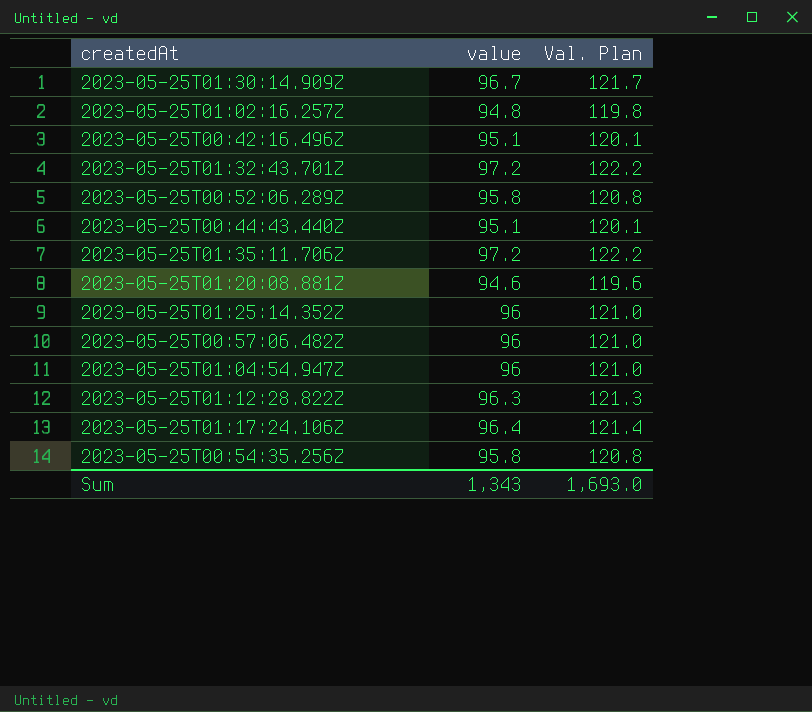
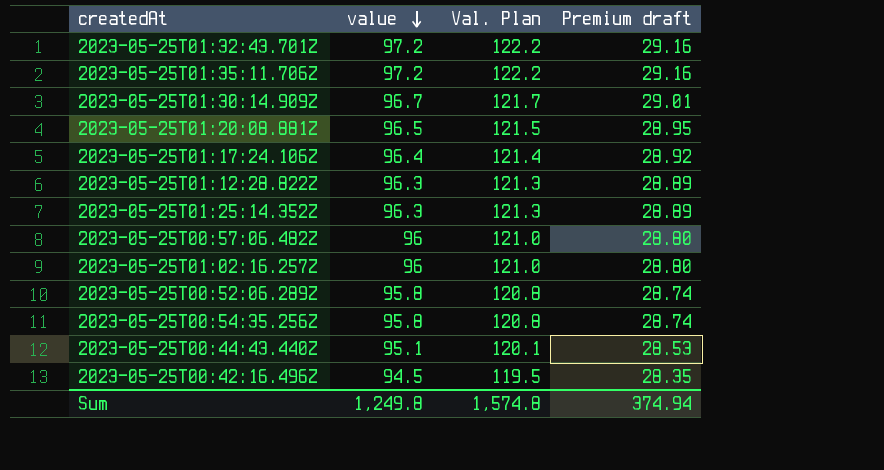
row order: none -> value descending
column Premium draft | formula: none -> [value] * 0.3
row 2023-05-25T01:04:54.947Z: 96 | 121.0 -> none
2023-05-25T01:20:08.881Z | value: 94.6 -> 96.5
2023-05-25T01:20:08.881Z | Val. Plan: 119.6 -> 121.5
2023-05-25T01:25:14.352Z | value: 96 -> 96.3
2023-05-25T01:25:14.352Z | Val. Plan: 121.0 -> 121.3
2023-05-25T01:02:16.257Z | value: 94.8 -> 96
2023-05-25T01:02:16.257Z | Val. Plan: 119.8 -> 121.0
2023-05-25T00:42:16.496Z | value: 95.1 -> 94.5
2023-05-25T00:42:16.496Z | Val. Plan: 120.1 -> 119.5
Sum | value: 1,343 -> 1,249.8
Sum | Val. Plan: 1,693.0 -> 1,574.8

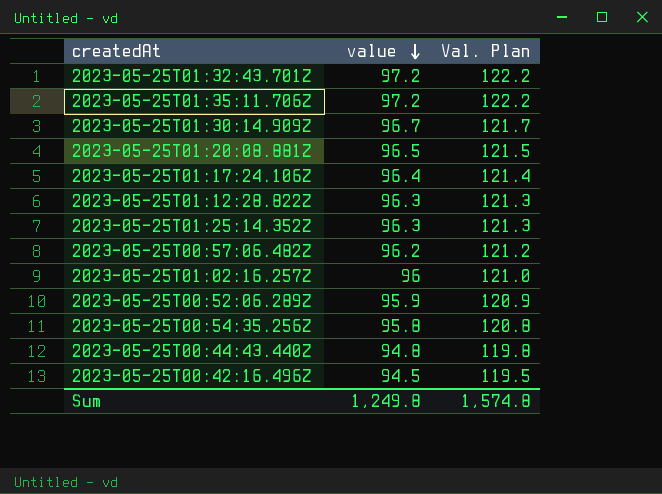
column Premium draft | formula: [value] * 0.3 -> none
2023-05-25T00:57:06.482Z | value: 96 -> 96.2
2023-05-25T00:57:06.482Z | Val. Plan: 121.0 -> 121.2
2023-05-25T00:52:06.289Z | value: 95.8 -> 95.9
2023-05-25T00:52:06.289Z | Val. Plan: 120.8 -> 120.9
2023-05-25T00:44:43.440Z | value: 95.1 -> 94.8
2023-05-25T00:44:43.440Z | Val. Plan: 120.1 -> 119.8

